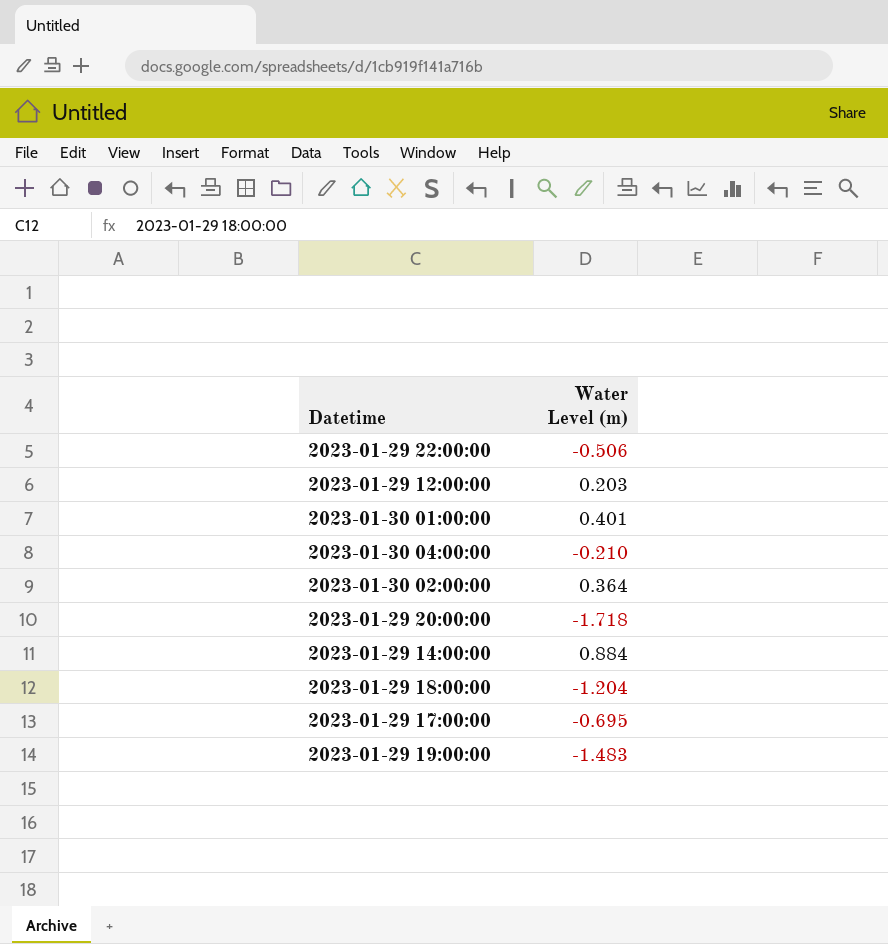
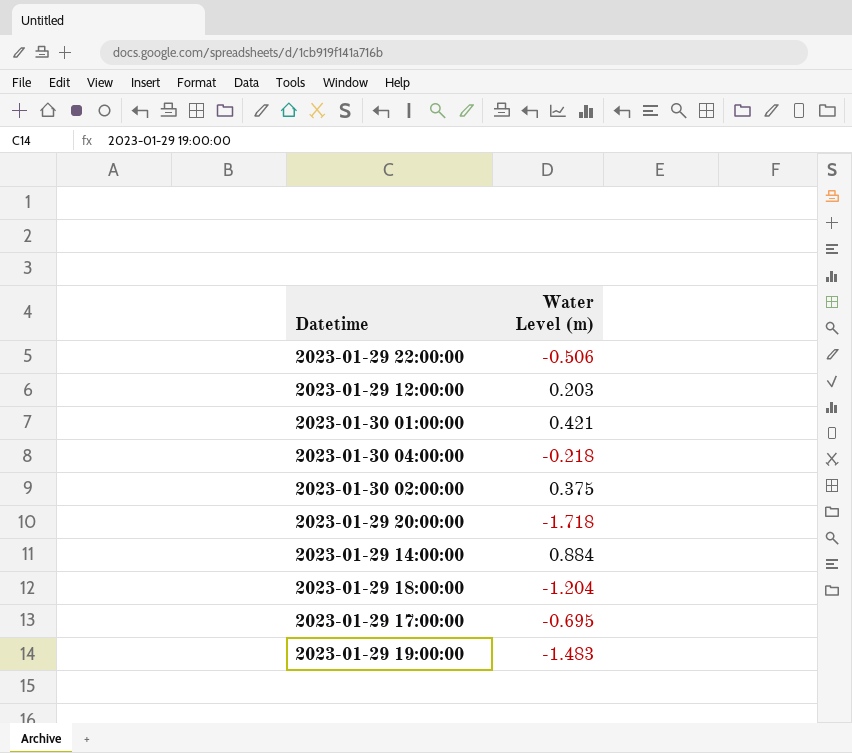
2023-01-30 01:00:00 | Water Level (m): 0.401 -> 0.421
2023-01-30 04:00:00 | Water Level (m): -0.210 -> -0.218
2023-01-30 02:00:00 | Water Level (m): 0.364 -> 0.375

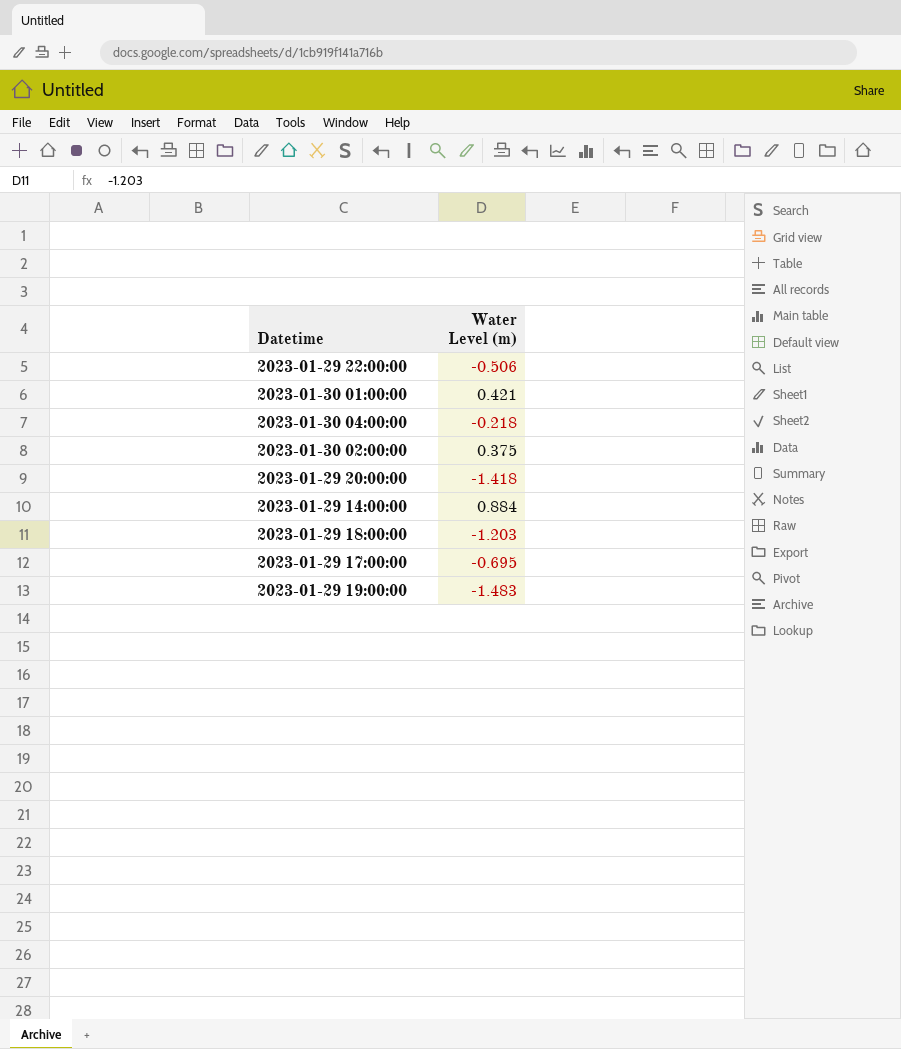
row 2023-01-29 12:00:00: 0.203 -> none
2023-01-29 20:00:00 | Water Level (m): -1.718 -> -1.418
2023-01-29 18:00:00 | Water Level (m): -1.204 -> -1.203

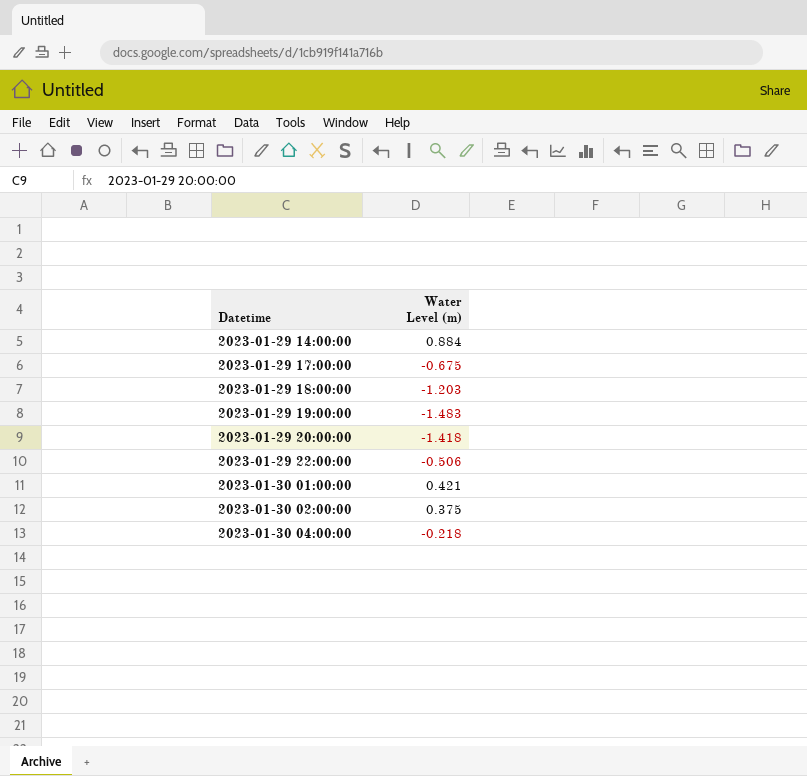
row order: none -> Datetime ascending
2023-01-29 17:00:00 | Water Level (m): -0.695 -> -0.675

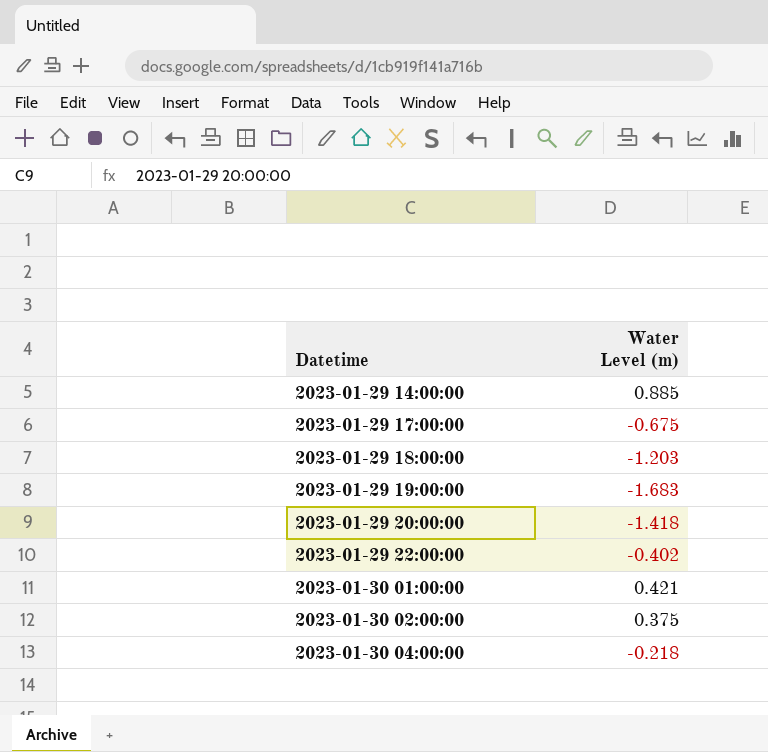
2023-01-29 14:00:00 | Water Level (m): 0.884 -> 0.885
2023-01-29 19:00:00 | Water Level (m): -1.483 -> -1.683
2023-01-29 22:00:00 | Water Level (m): -0.506 -> -0.402

